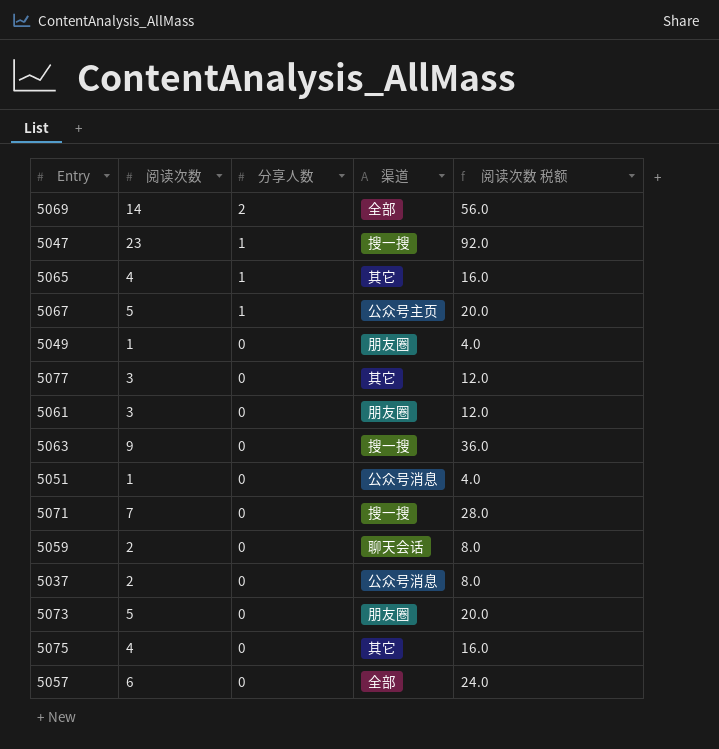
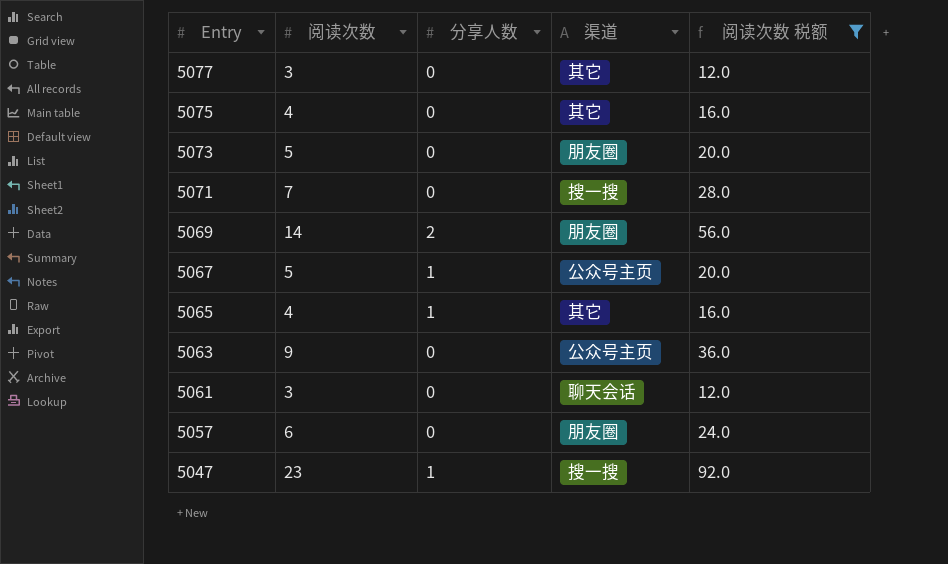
filter: none -> 阅读次数 税额 >= 12.0
row order: 分享人数 descending -> Entry descending
5069 | 渠道: 全部 -> 朋友圈
5063 | 渠道: 搜一搜 -> 公众号主页
5061 | 渠道: 朋友圈 -> 聊天会话
5057 | 渠道: 全部 -> 朋友圈

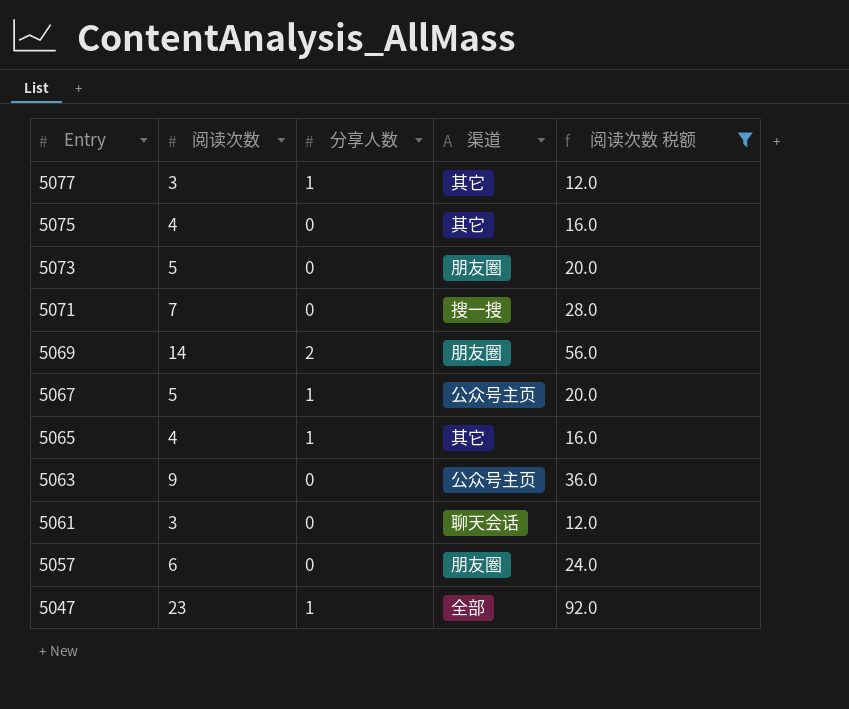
5077 | 分享人数: 0 -> 1
5047 | 渠道: 搜一搜 -> 全部

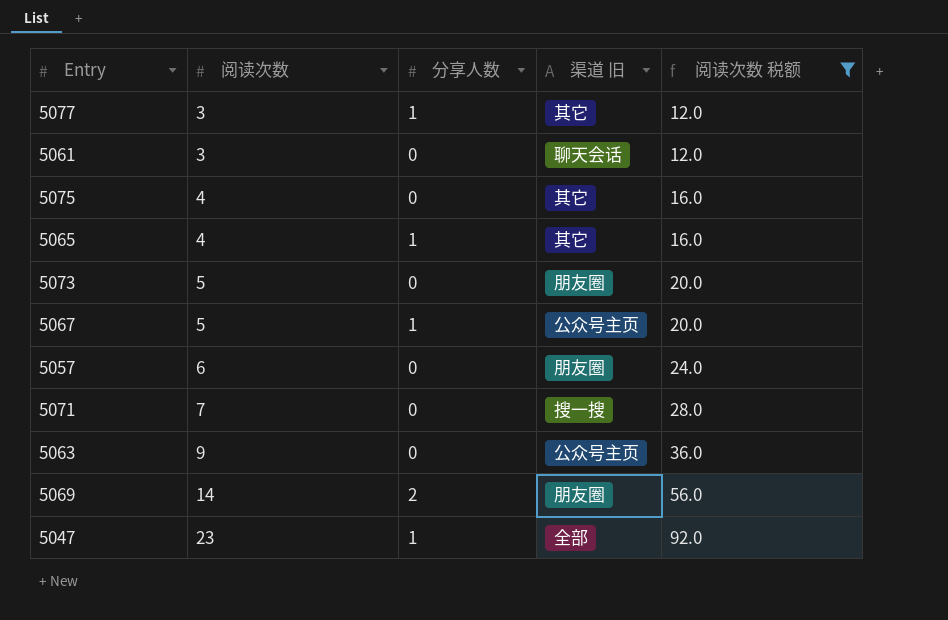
row order: Entry descending -> 阅读次数 ascending
column name: 渠道 -> 渠道 旧

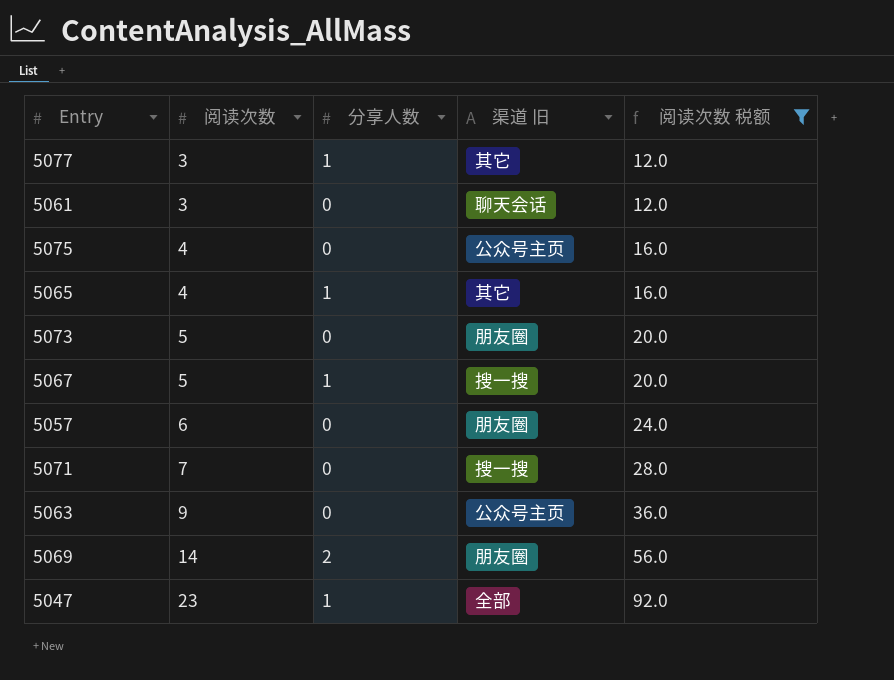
5075 | 渠道 旧: 其它 -> 公众号主页
5067 | 渠道 旧: 公众号主页 -> 搜一搜

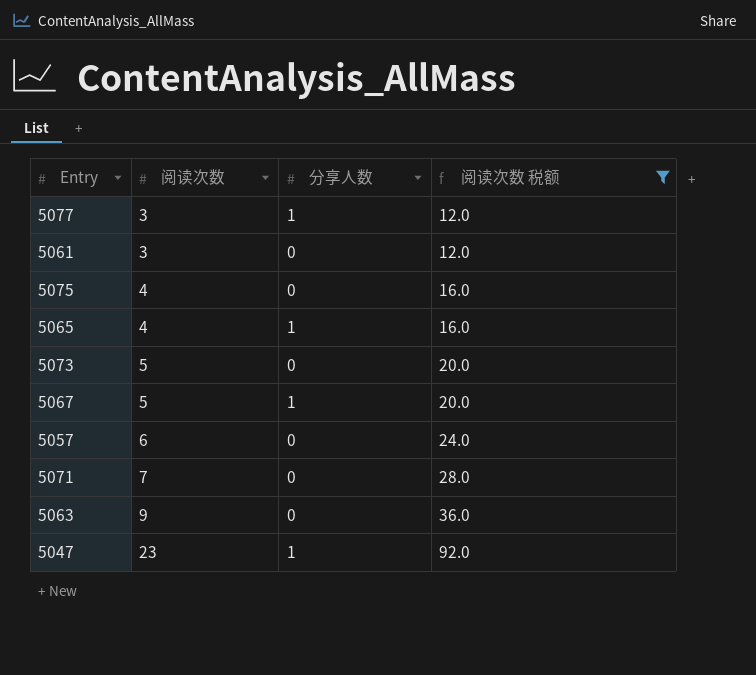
column 渠道 旧 | position: 4 -> none
row 5069: 14 | 2 | 朋友圈 | 56.0 -> none

